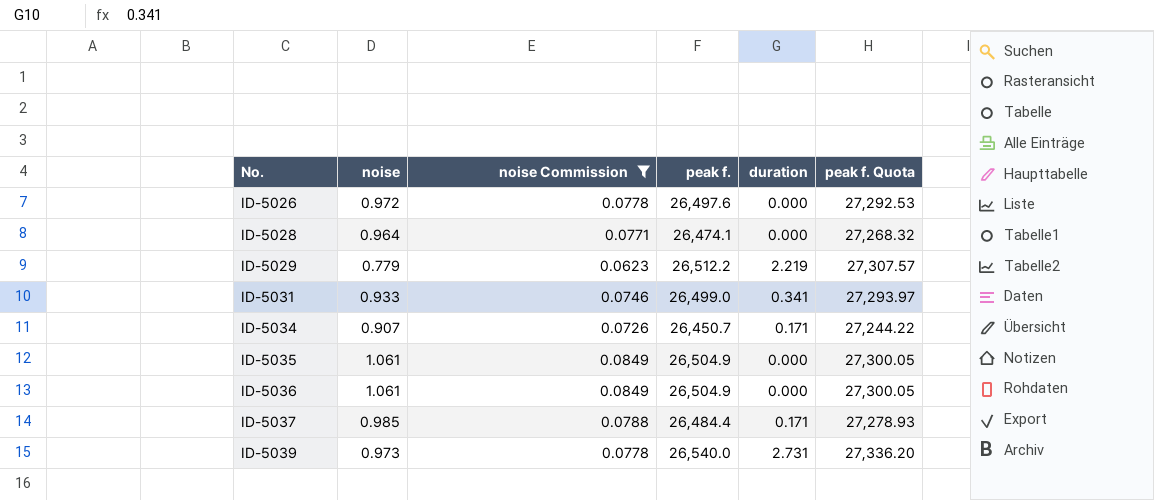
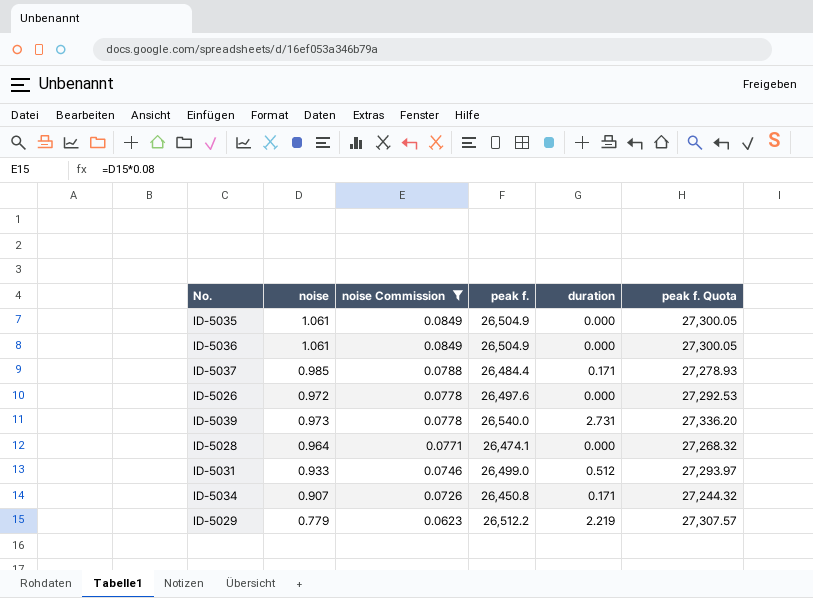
row order: No. ascending -> noise Commission descending
ID-5031 | duration: 0.341 -> 0.512
ID-5034 | peak f.: 26,450.7 -> 26,450.8
ID-5034 | peak f. Quota: 27,244.22 -> 27,244.32

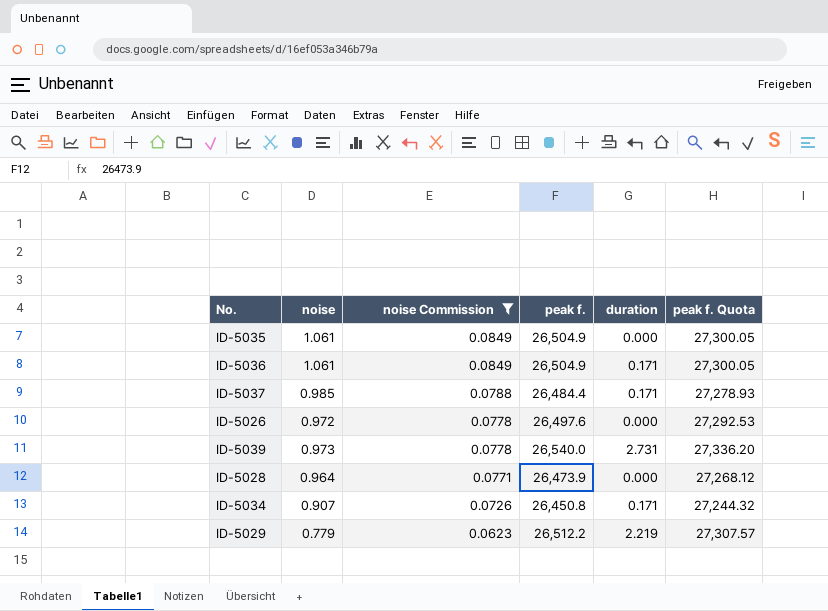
row ID-5031: 0.933 | 0.0746 | 26,499.0 | 0.512 | 27,293.97 -> none
ID-5036 | duration: 0.000 -> 0.171
ID-5028 | peak f.: 26,474.1 -> 26,473.9
ID-5028 | peak f. Quota: 27,268.32 -> 27,268.12

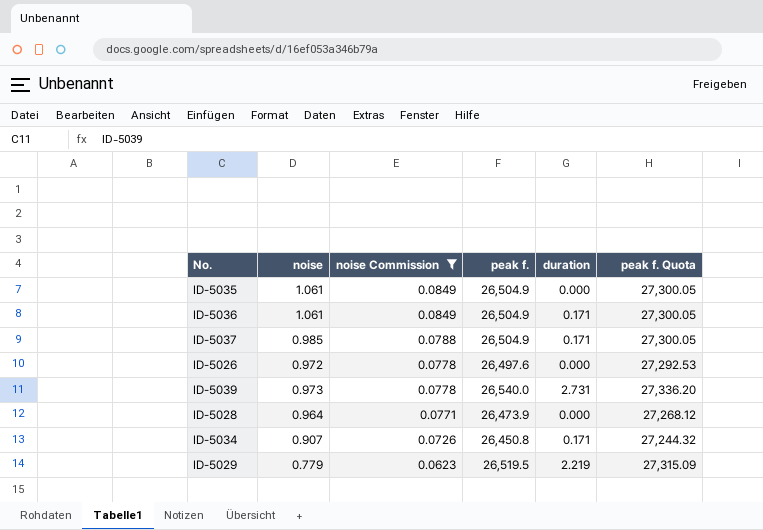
ID-5037 | peak f.: 26,484.4 -> 26,504.9
ID-5037 | peak f. Quota: 27,278.93 -> 27,300.05
ID-5029 | peak f.: 26,512.2 -> 26,519.5
ID-5029 | peak f. Quota: 27,307.57 -> 27,315.09

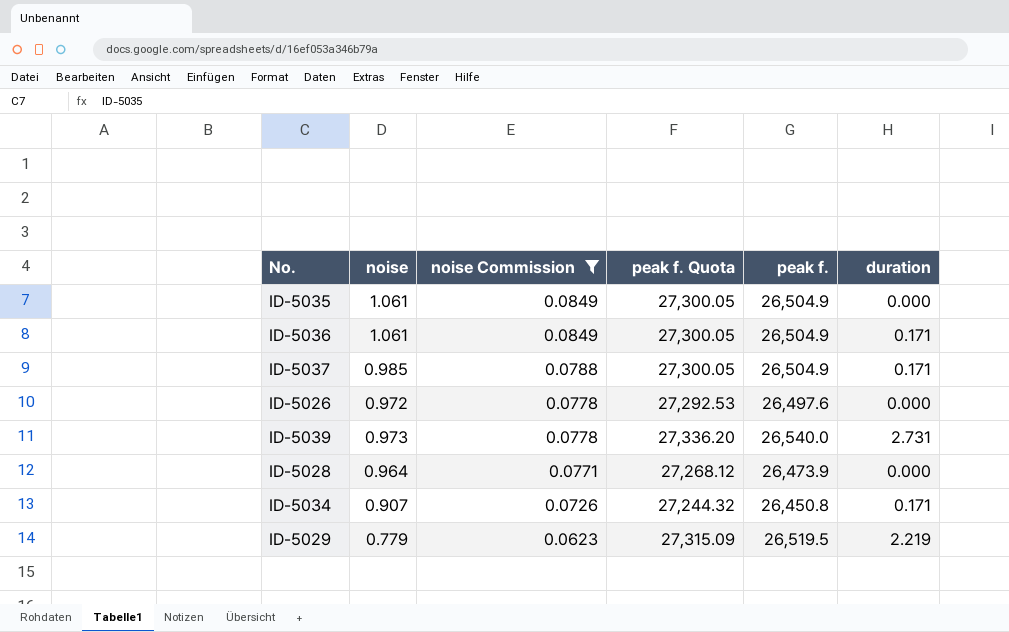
column peak f. Quota | position: 6 -> 4

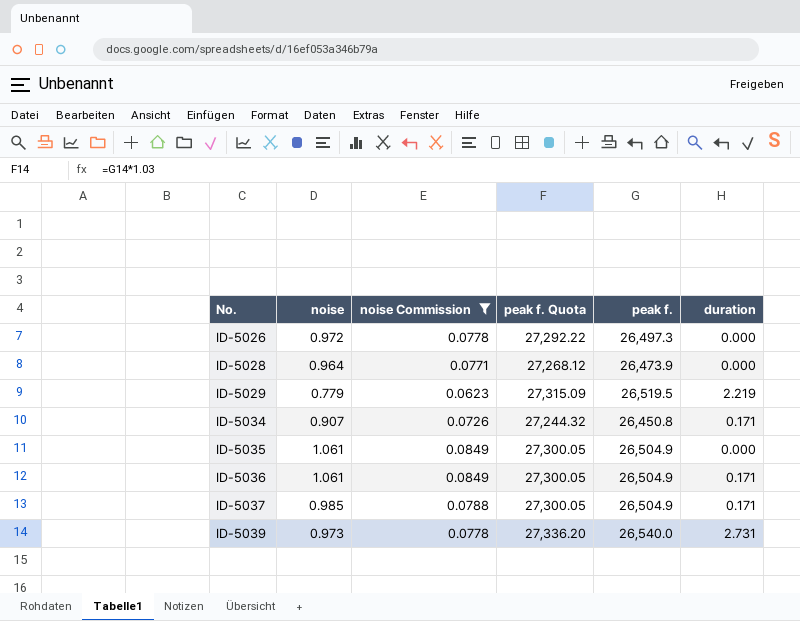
row order: noise Commission descending -> No. ascending
ID-5026 | peak f. Quota: 27,292.53 -> 27,292.22
ID-5026 | peak f.: 26,497.6 -> 26,497.3

